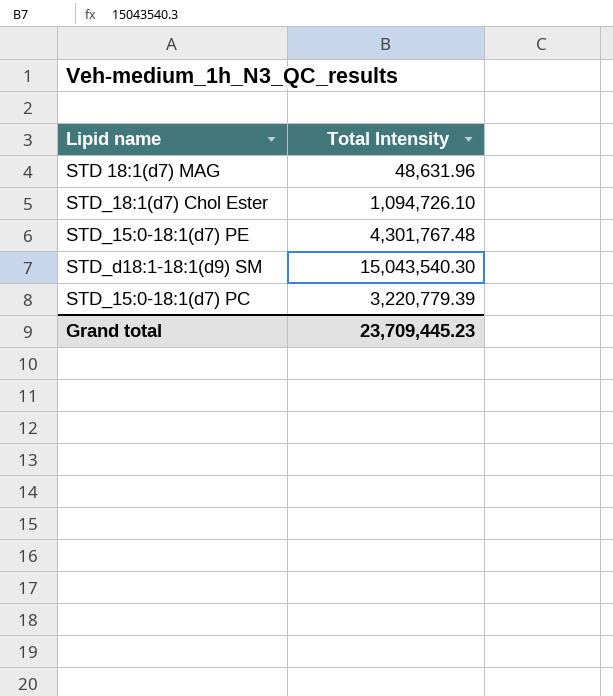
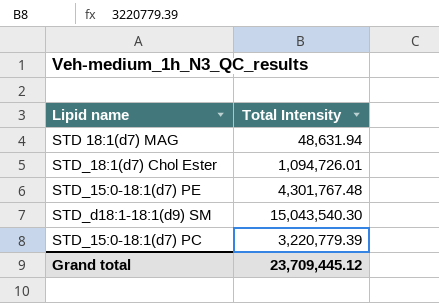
STD 18:1(d7) MAG | Total Intensity: 48,631.96 -> 48,631.94
STD_18:1(d7) Chol Ester | Total Intensity: 1,094,726.10 -> 1,094,726.01
Grand total | Total Intensity: 23,709,445.23 -> 23,709,445.12

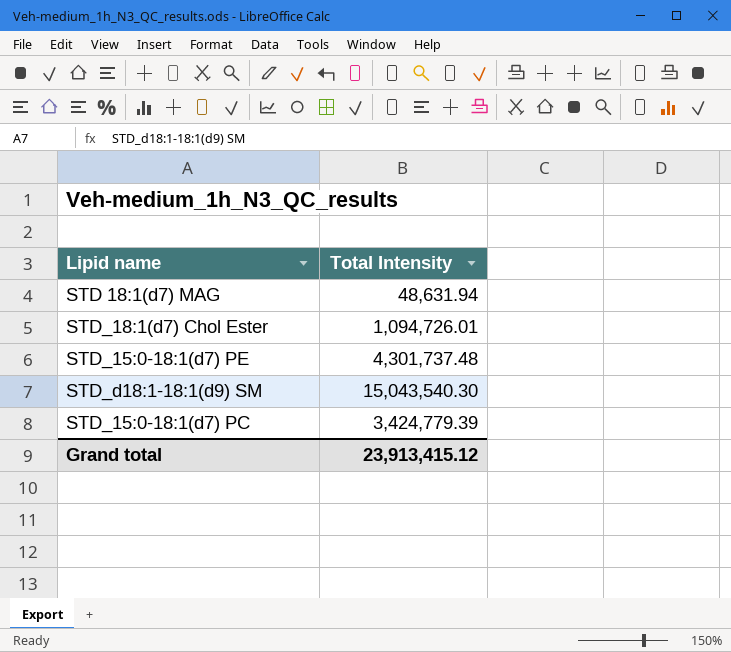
STD_15:0-18:1(d7) PE | Total Intensity: 4,301,767.48 -> 4,301,737.48
STD_15:0-18:1(d7) PC | Total Intensity: 3,220,779.39 -> 3,424,779.39
Grand total | Total Intensity: 23,709,445.12 -> 23,913,415.12

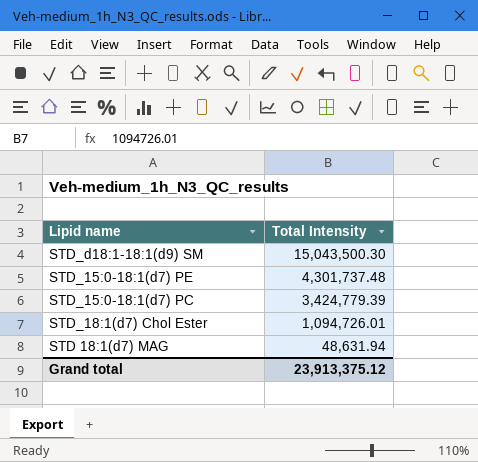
row order: none -> Total Intensity descending
STD_d18:1-18:1(d9) SM | Total Intensity: 15,043,540.30 -> 15,043,500.30
Grand total | Total Intensity: 23,913,415.12 -> 23,913,375.12

